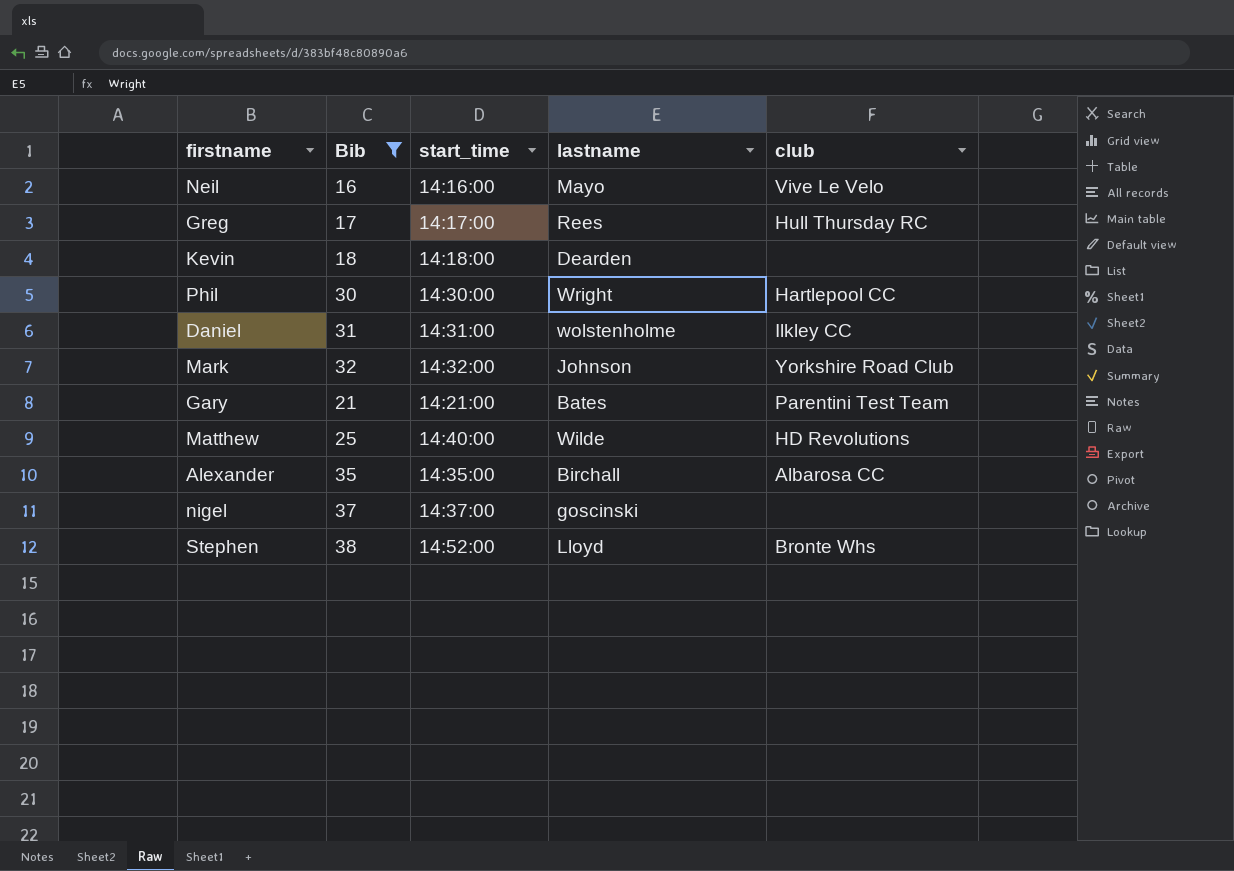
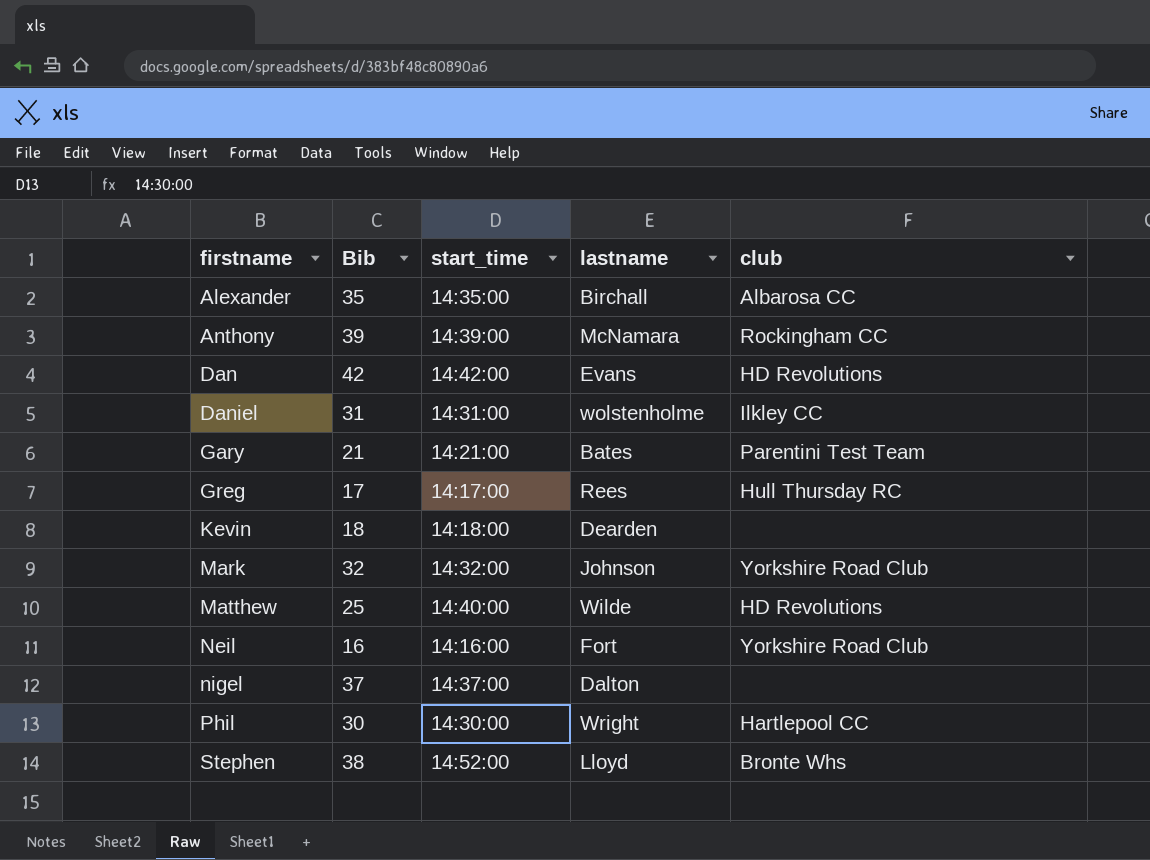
filter: Bib <= 38 -> none
row order: none -> firstname ascending
Neil | lastname: Mayo -> Fort
Neil | club: Vive Le Velo -> Yorkshire Road Club
nigel | lastname: goscinski -> Dalton

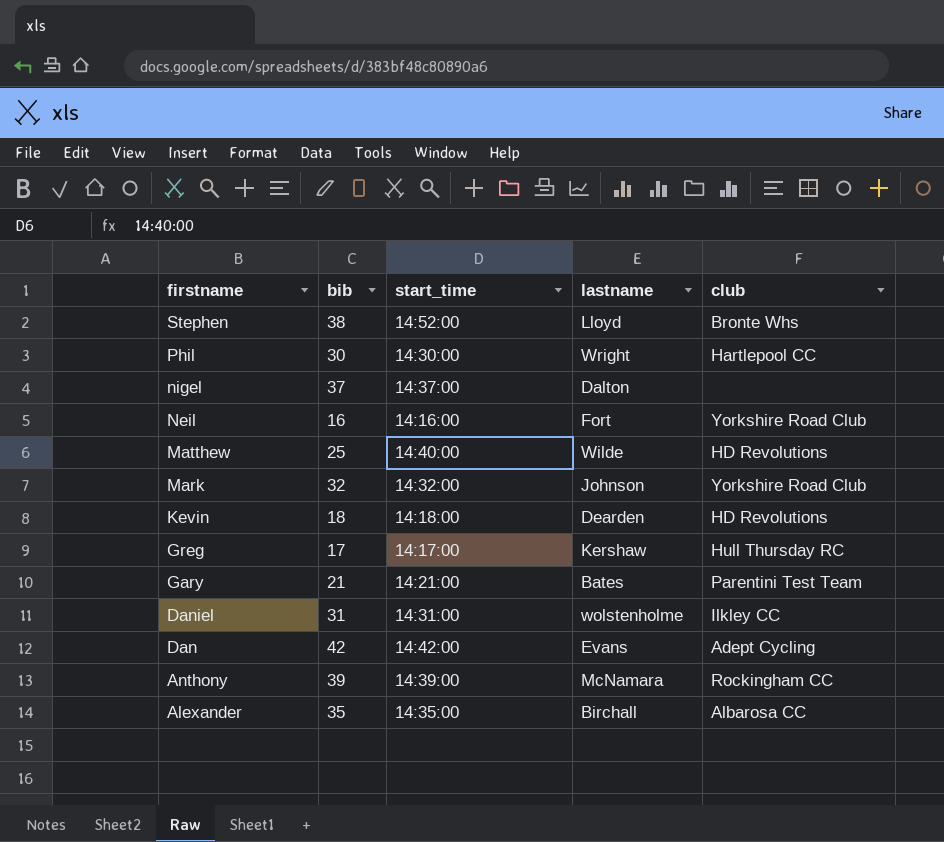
row order: firstname ascending -> firstname descending
column name: Bib -> bib
Kevin | club: none -> HD Revolutions
Greg | lastname: Rees -> Kershaw
Dan | club: HD Revolutions -> Adept Cycling

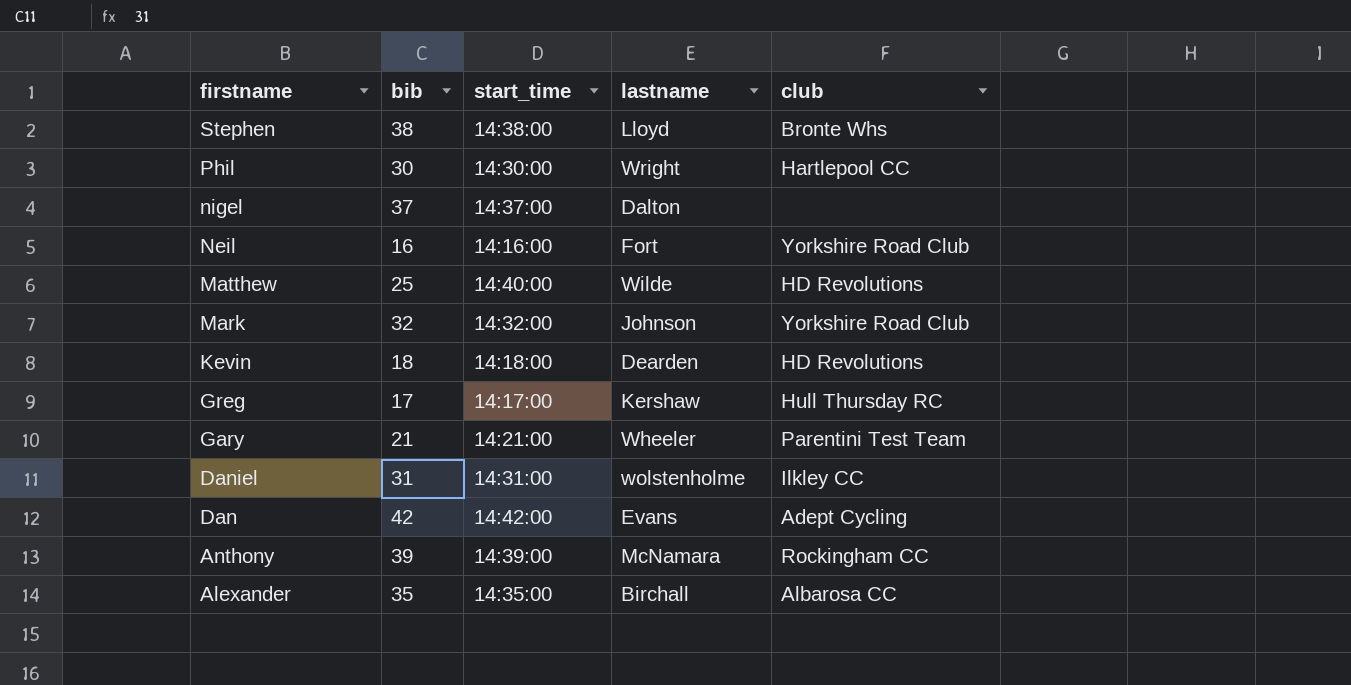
Stephen | start_time: 14:52:00 -> 14:38:00
Gary | lastname: Bates -> Wheeler

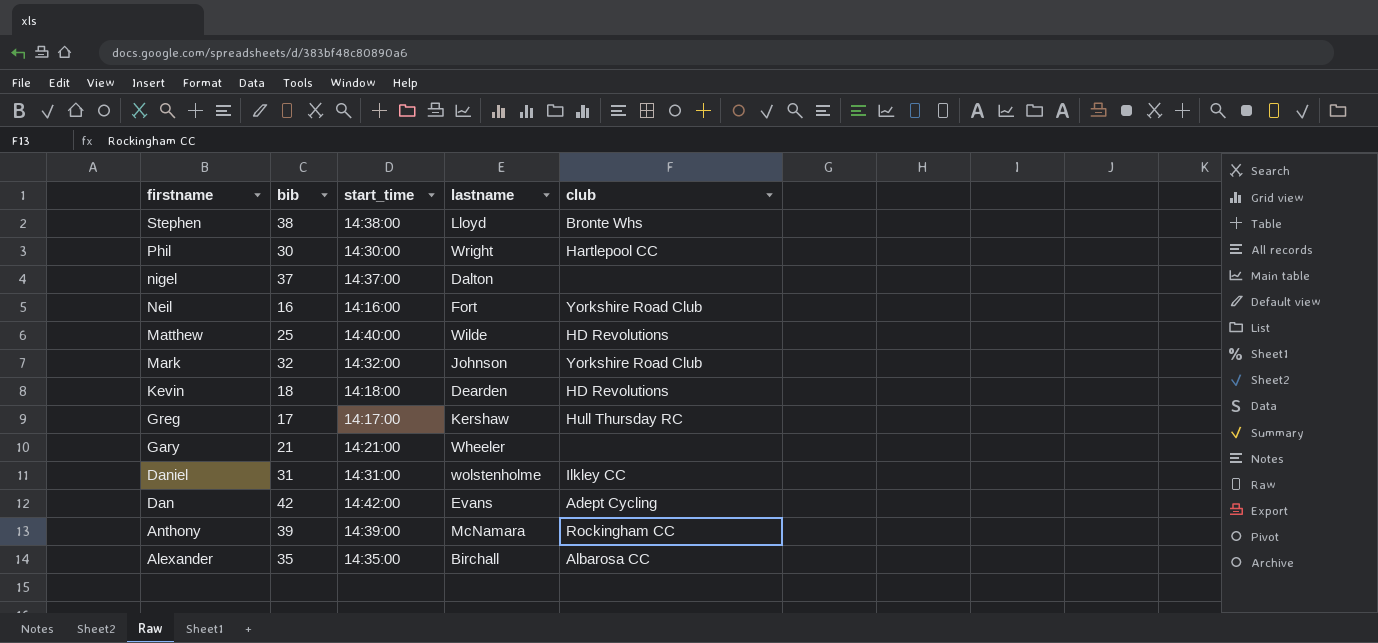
Gary | club: Parentini Test Team -> none

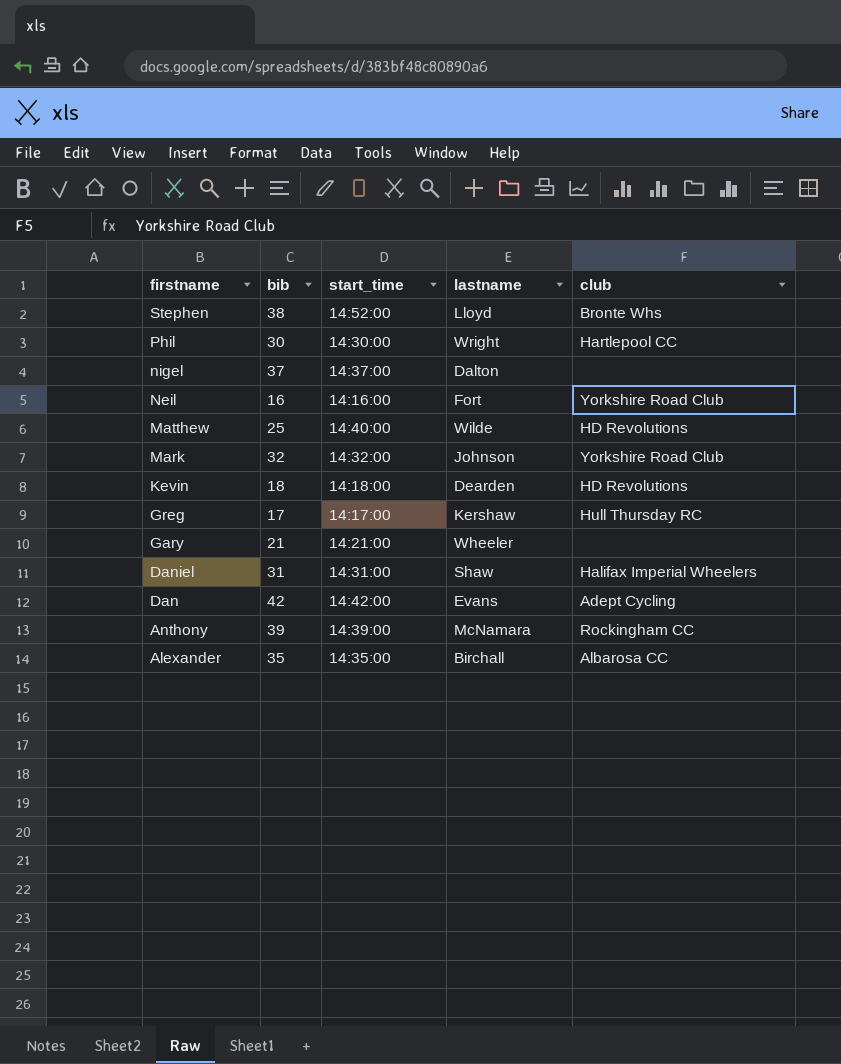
Stephen | start_time: 14:38:00 -> 14:52:00
Daniel | lastname: wolstenholme -> Shaw
Daniel | club: Ilkley CC -> Halifax Imperial Wheelers

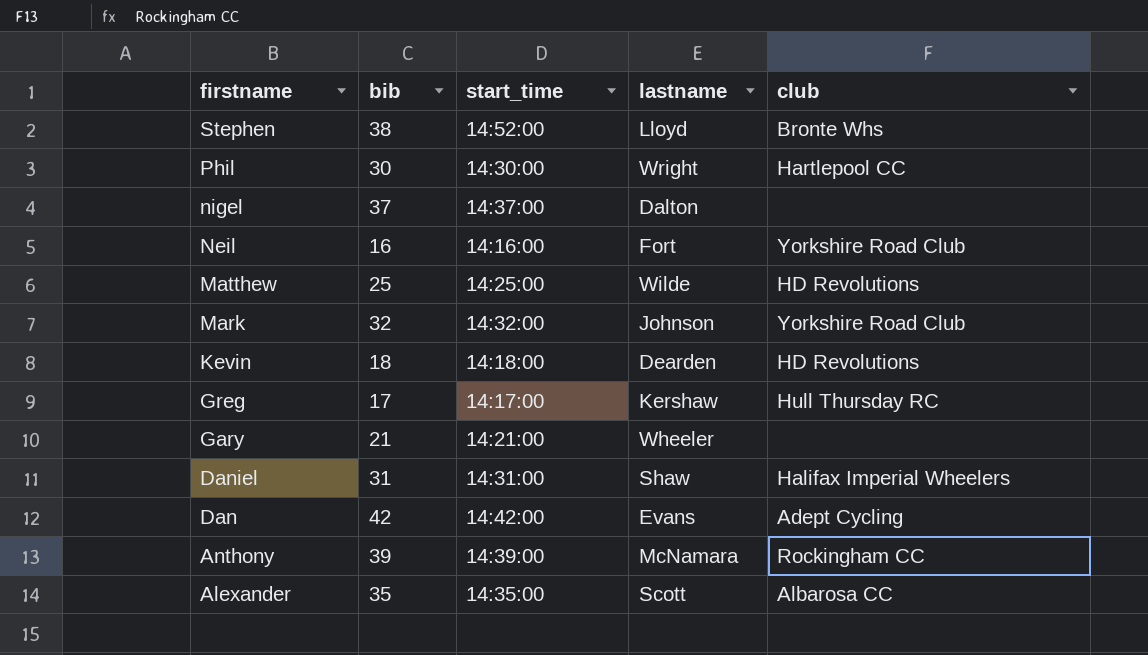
Matthew | start_time: 14:40:00 -> 14:25:00
Alexander | lastname: Birchall -> Scott

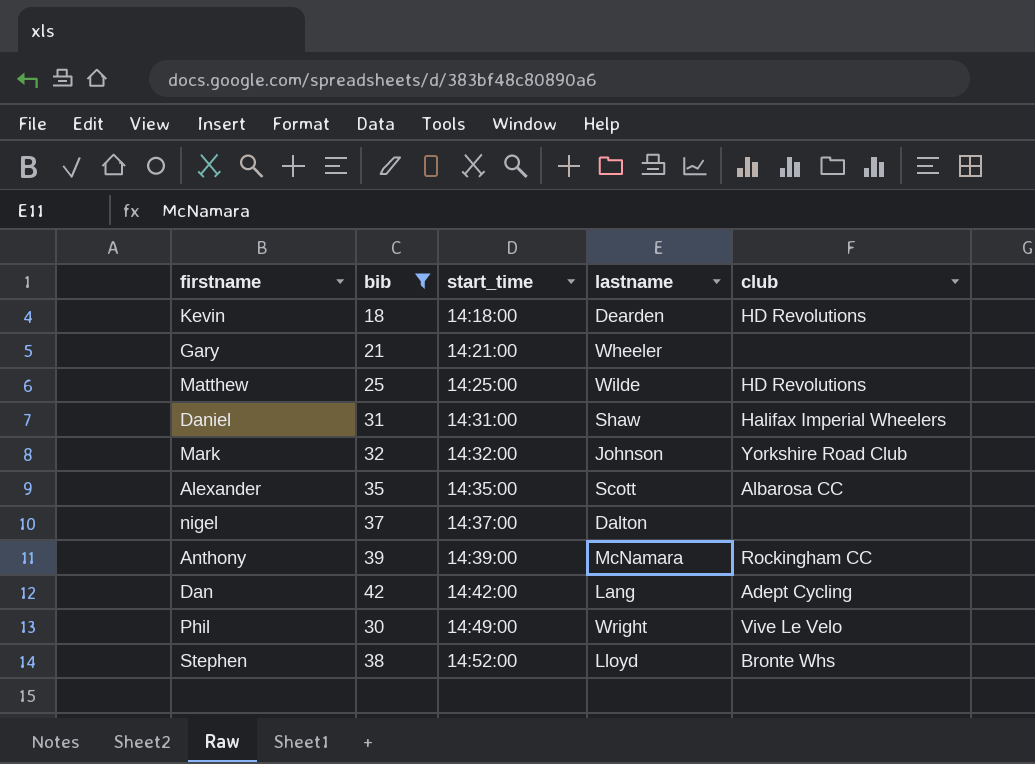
filter: none -> bib >= 18
row order: firstname descending -> start_time ascending
Dan | lastname: Evans -> Lang
Phil | start_time: 14:30:00 -> 14:49:00
Phil | club: Hartlepool CC -> Vive Le Velo

